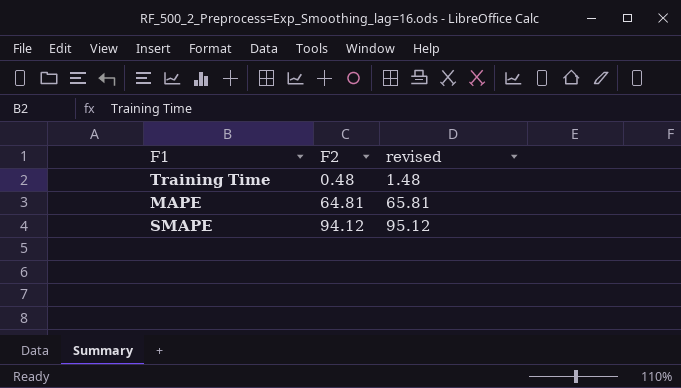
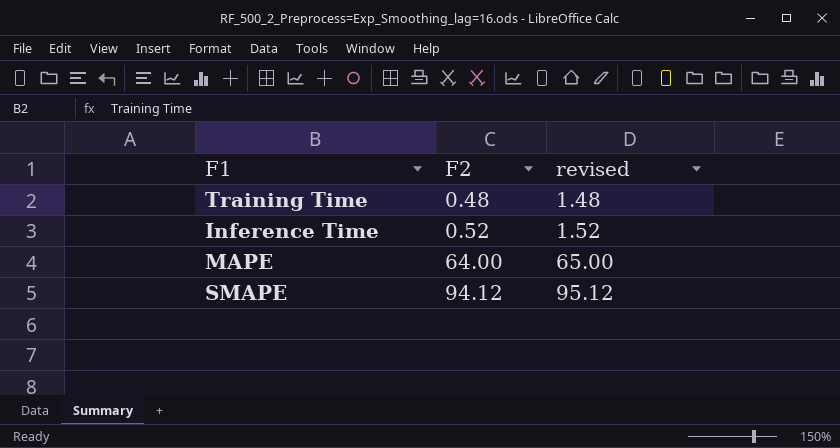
row Inference Time: none -> 0.52 | 1.52
MAPE | F2: 64.81 -> 64.00
MAPE | revised: 65.81 -> 65.00

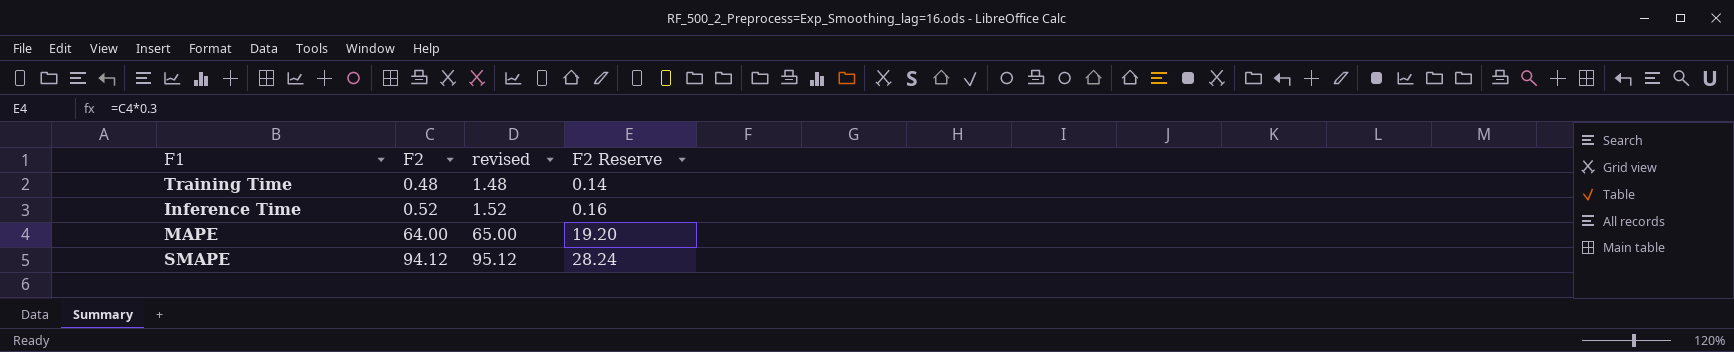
column F2 Reserve | formula: none -> [F2] * 0.3

